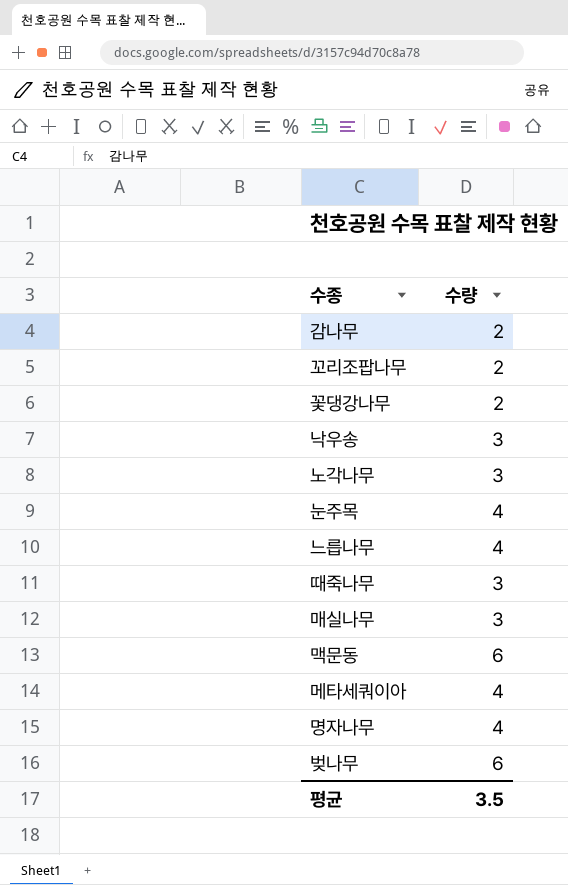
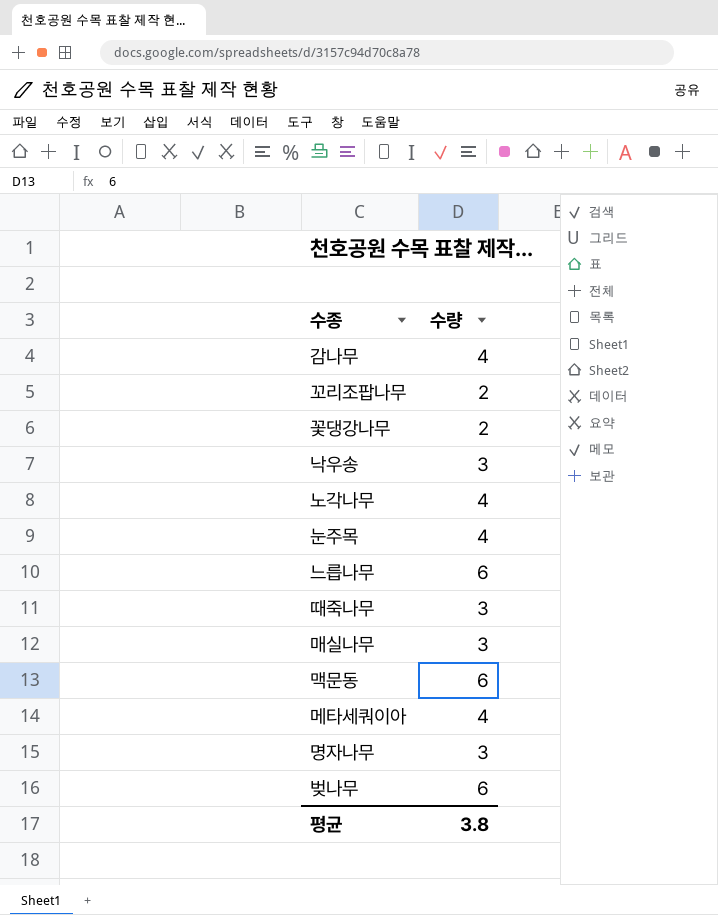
감나무 | 수량: 2 -> 4
노각나무 | 수량: 3 -> 4
느릅나무 | 수량: 4 -> 6
명자나무 | 수량: 4 -> 3
평균 | 수량: 3.5 -> 3.8

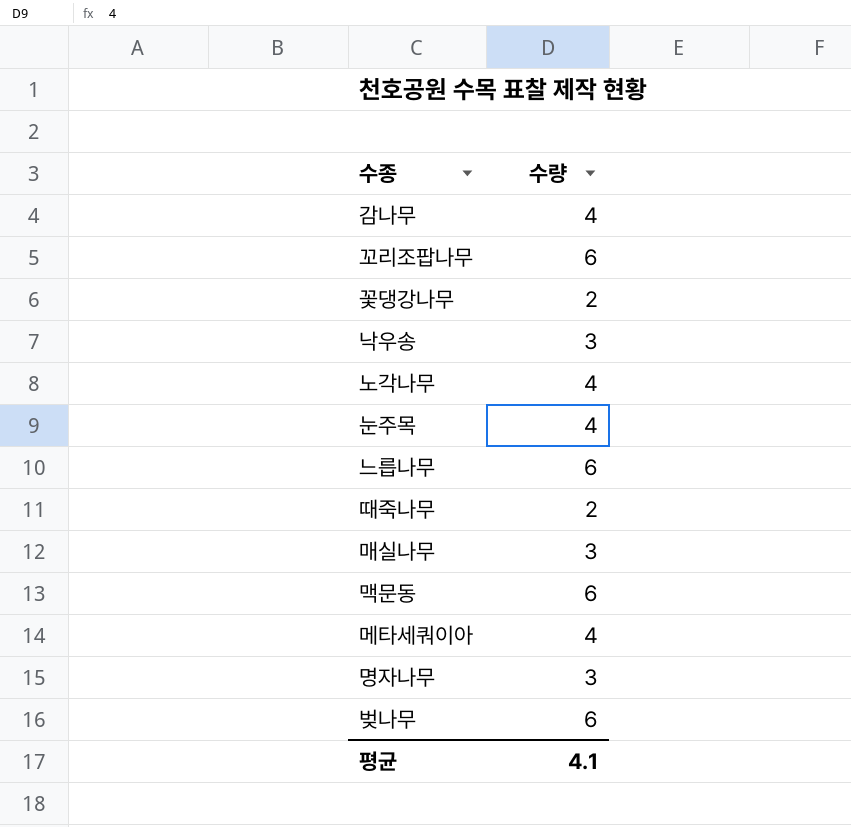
꼬리조팝나무 | 수량: 2 -> 6
때죽나무 | 수량: 3 -> 2
평균 | 수량: 3.8 -> 4.1

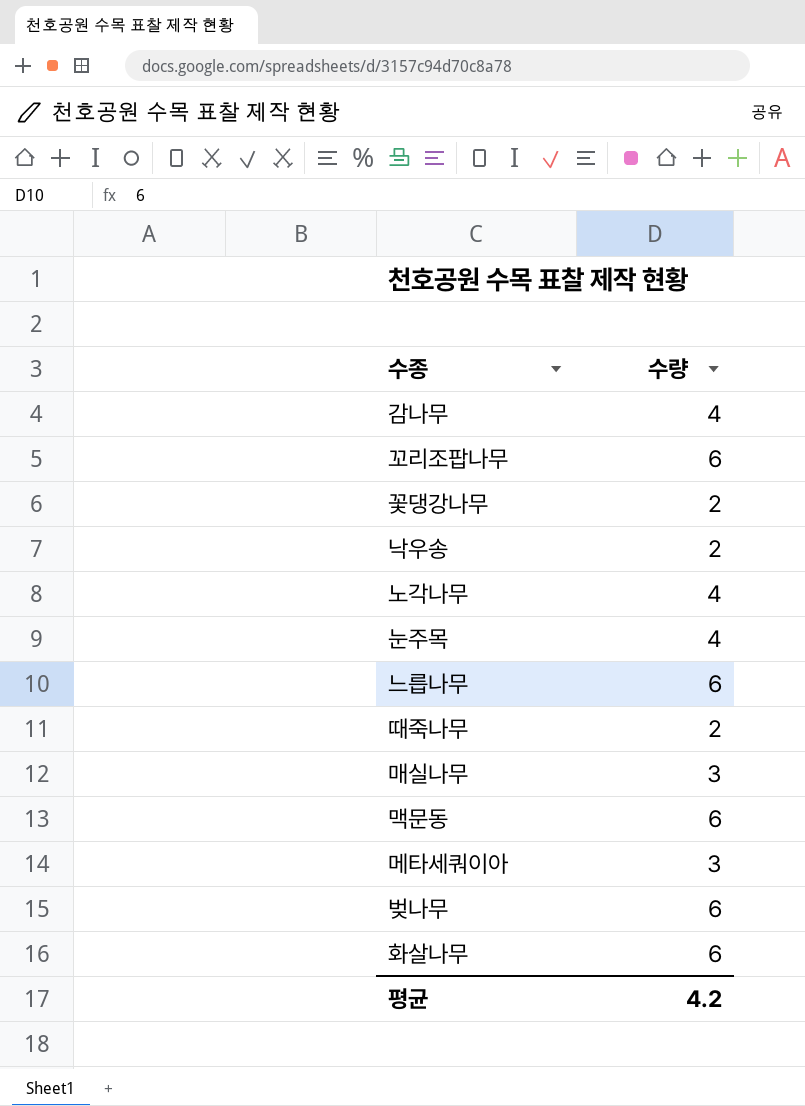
row 명자나무: 3 -> none
낙우송 | 수량: 3 -> 2
메타세쿼이아 | 수량: 4 -> 3
row 화살나무: none -> 6
평균 | 수량: 4.1 -> 4.2

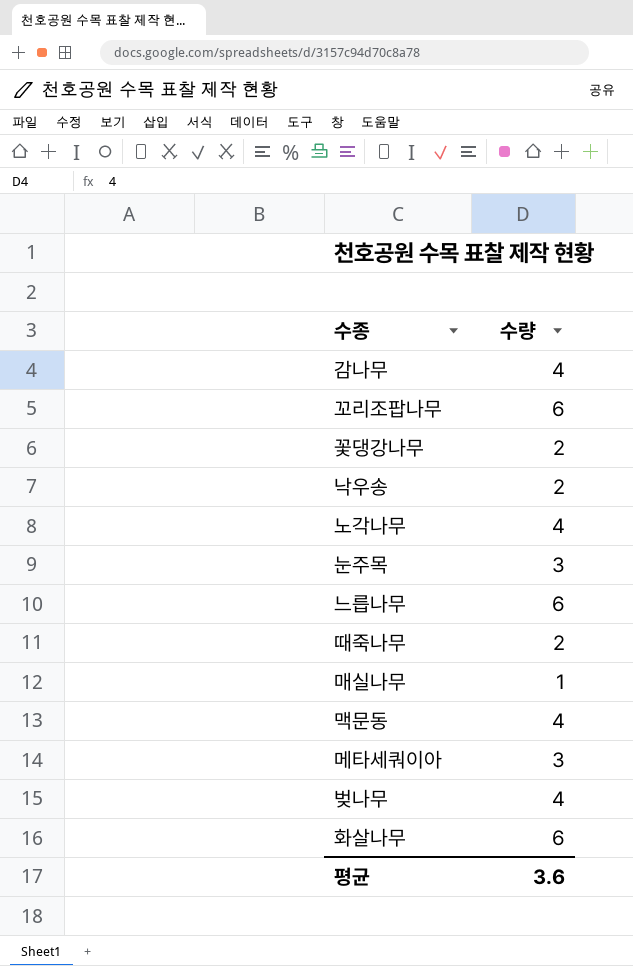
눈주목 | 수량: 4 -> 3
매실나무 | 수량: 3 -> 1
맥문동 | 수량: 6 -> 4
벚나무 | 수량: 6 -> 4
평균 | 수량: 4.2 -> 3.6

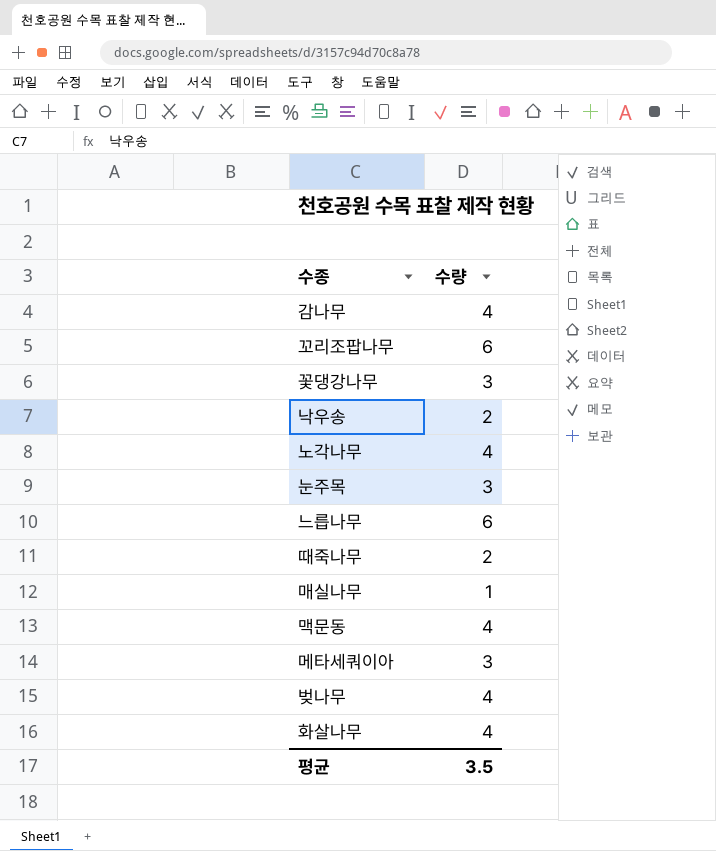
꽃댕강나무 | 수량: 2 -> 3
화살나무 | 수량: 6 -> 4
평균 | 수량: 3.6 -> 3.5

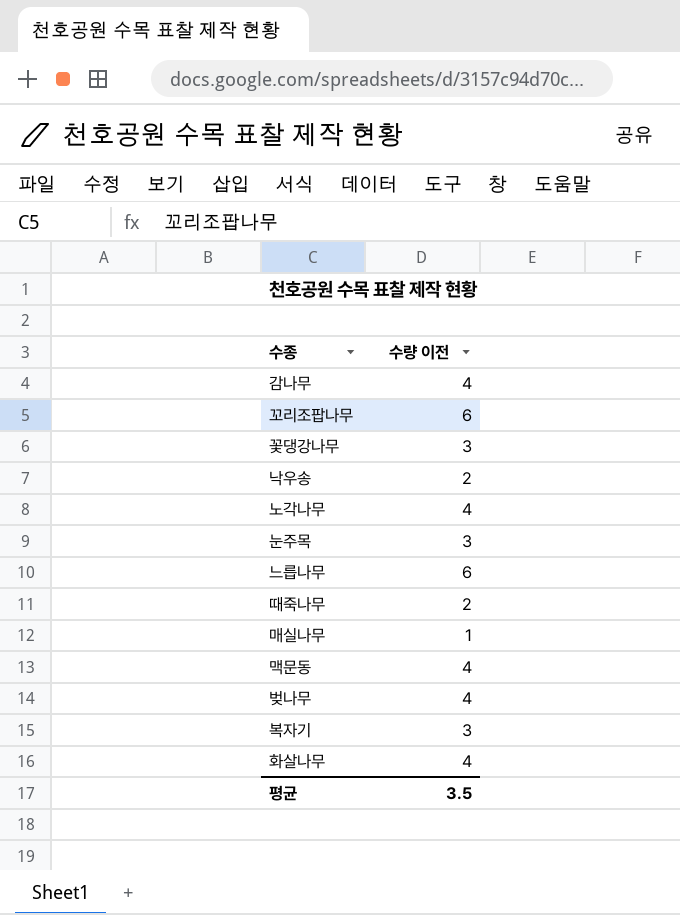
column name: 수량 -> 수량 이전
row 메타세쿼이아: 3 -> none
row 복자기: none -> 3

